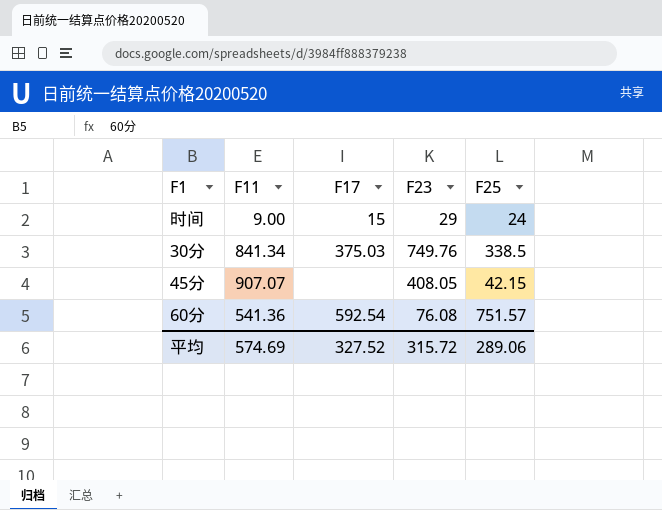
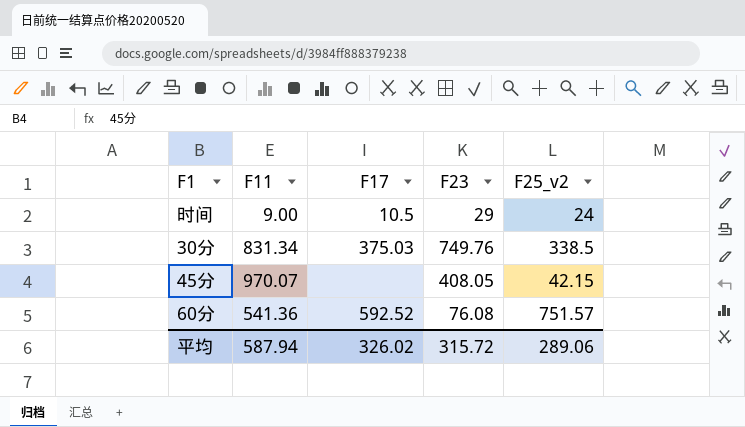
column name: F25 -> F25_v2
时间 | F17: 15 -> 10.5
30分 | F11: 841.34 -> 831.34
45分 | F11: 907.07 -> 970.07
60分 | F17: 592.54 -> 592.52
平均 | F11: 574.69 -> 587.94
平均 | F17: 327.52 -> 326.02

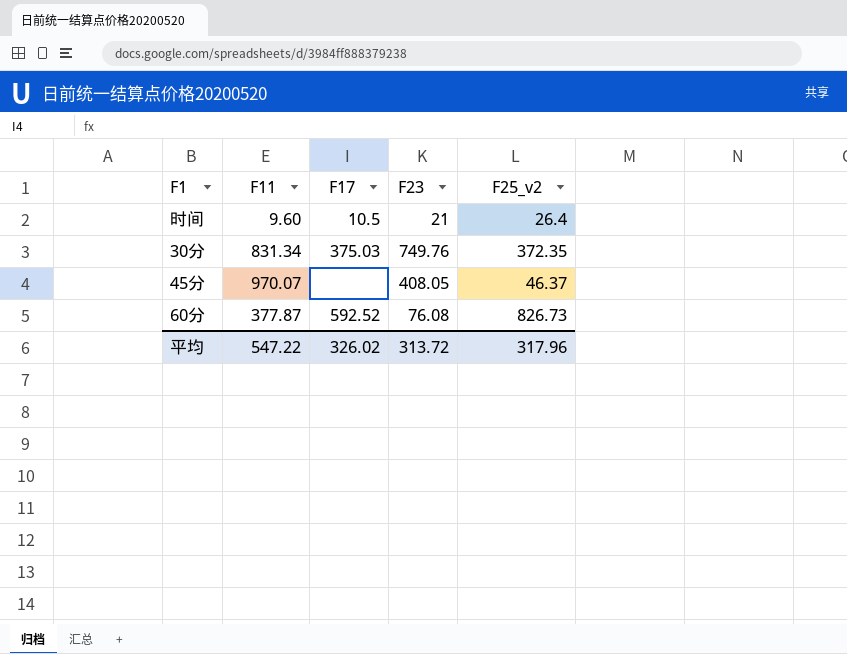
时间 | F11: 9.00 -> 9.60
时间 | F23: 29 -> 21
时间 | F25_v2: 24 -> 26.4
30分 | F25_v2: 338.5 -> 372.35
45分 | F25_v2: 42.15 -> 46.37
60分 | F11: 541.36 -> 377.87
60分 | F25_v2: 751.57 -> 826.73
平均 | F11: 587.94 -> 547.22
平均 | F23: 315.72 -> 313.72
平均 | F25_v2: 289.06 -> 317.96

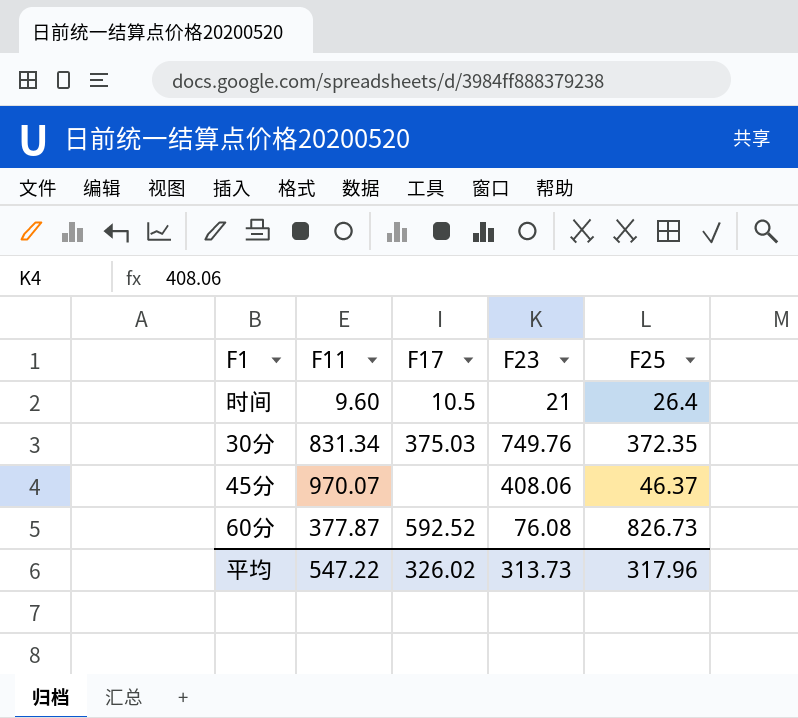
column name: F25_v2 -> F25
45分 | F23: 408.05 -> 408.06
平均 | F23: 313.72 -> 313.73

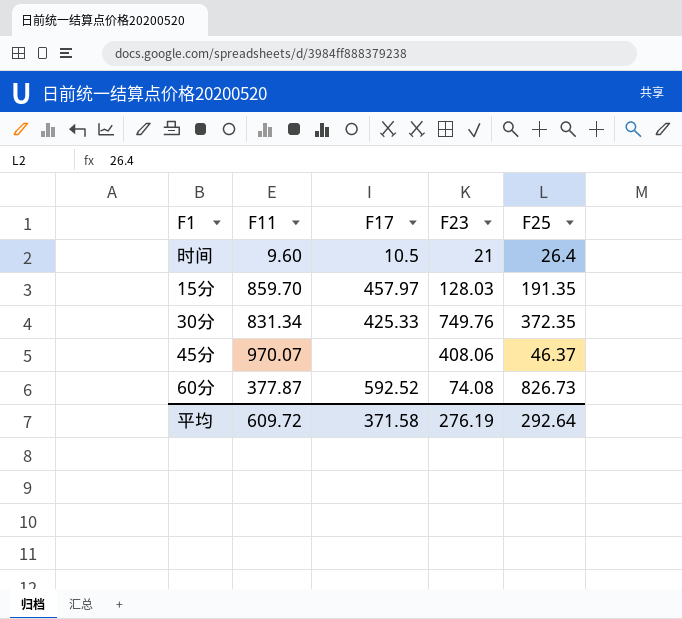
row 15分: none -> 859.70 | 457.97 | 128.03 | 191.35
30分 | F17: 375.03 -> 425.33
60分 | F23: 76.08 -> 74.08
平均 | F11: 547.22 -> 609.72
平均 | F17: 326.02 -> 371.58
平均 | F23: 313.73 -> 276.19
平均 | F25: 317.96 -> 292.64

